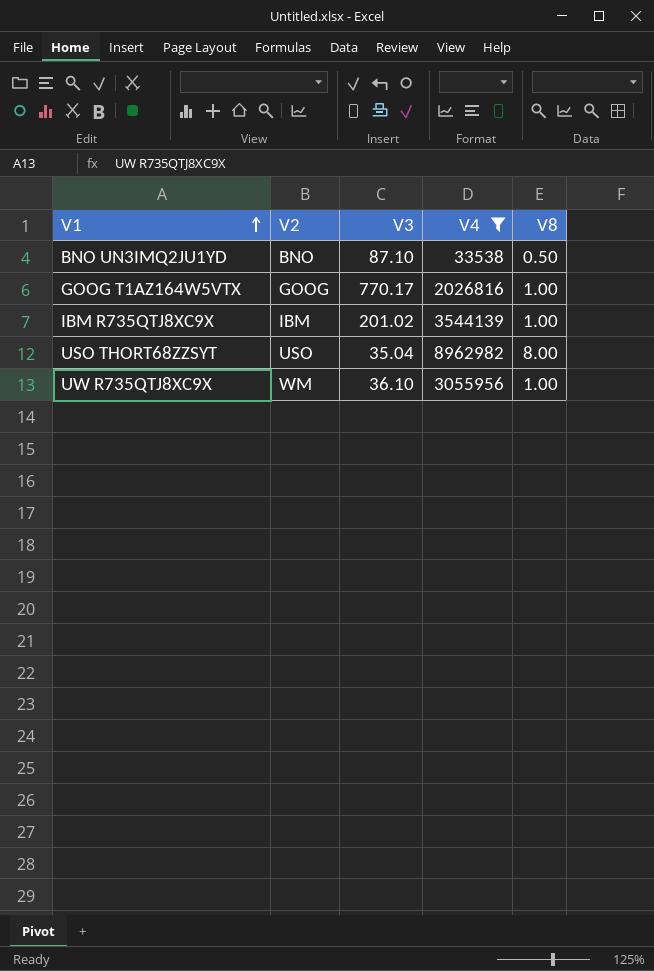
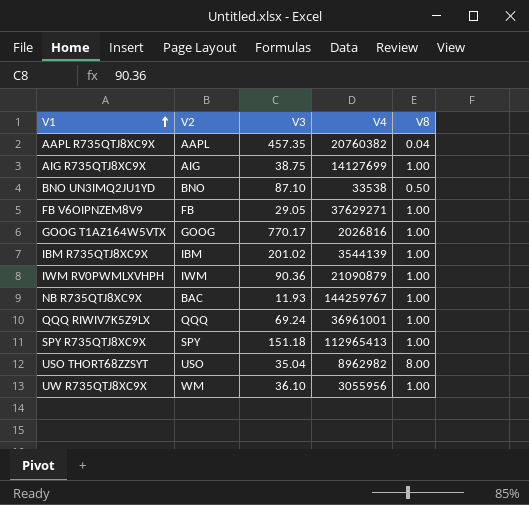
filter: V4 <= 8962982 -> none

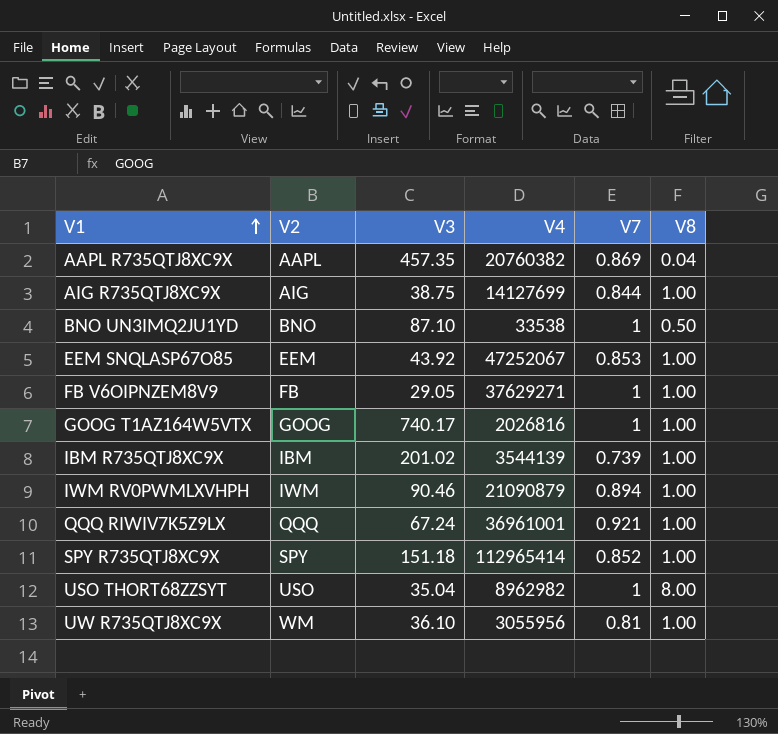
column V7 | position: none -> 5
row NB R735QTJ8XC9X: BAC | 11.93 | 144259767 | 1.00 -> none
row EEM SNQLASP67O85: none -> EEM | 43.92 | 47252067 | 0.853 | 1.00
GOOG T1AZ164W5VTX | V3: 770.17 -> 740.17
IWM RV0PWMLXVHPH | V3: 90.36 -> 90.46
QQQ RIWIV7K5Z9LX | V3: 69.24 -> 67.24
SPY R735QTJ8XC9X | V4: 112965413 -> 112965414

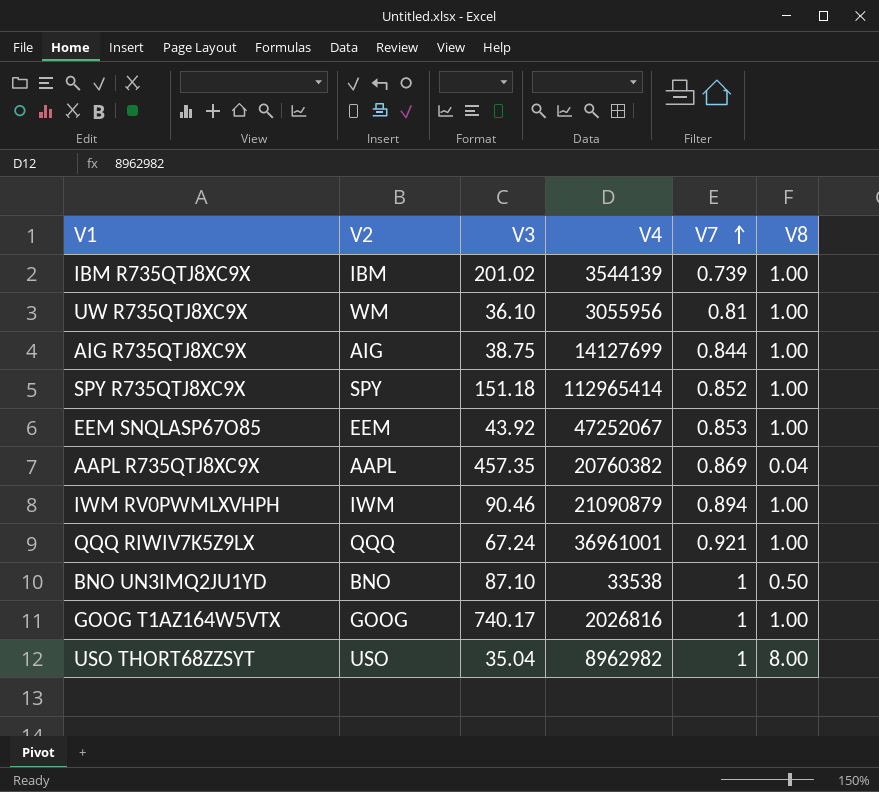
row order: V1 ascending -> V7 ascending
row FB V6OIPNZEM8V9: FB | 29.05 | 37629271 | 1 | 1.00 -> none

